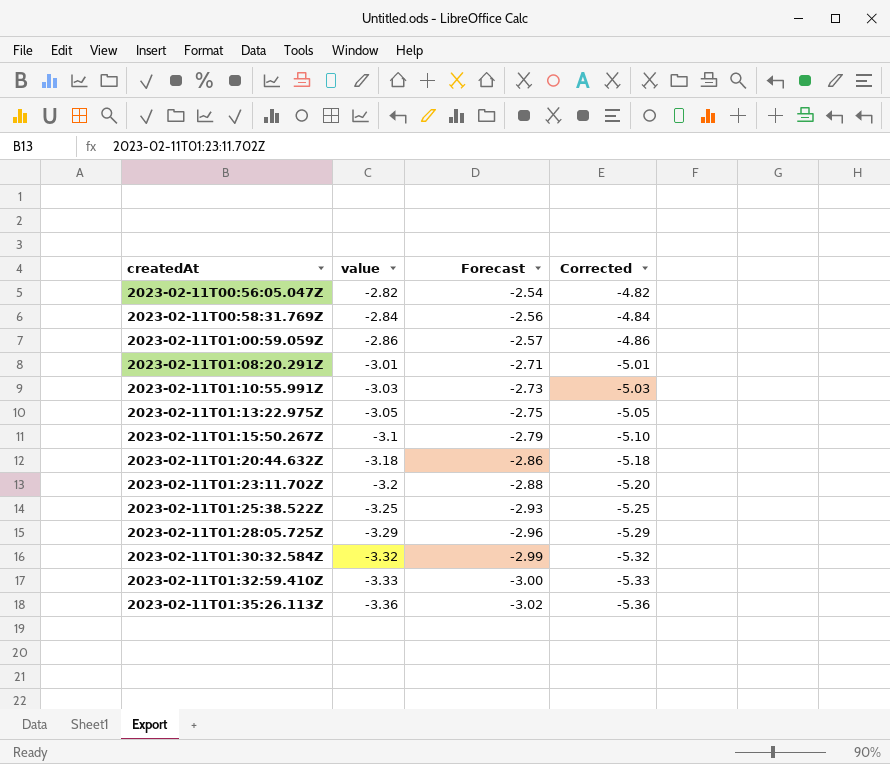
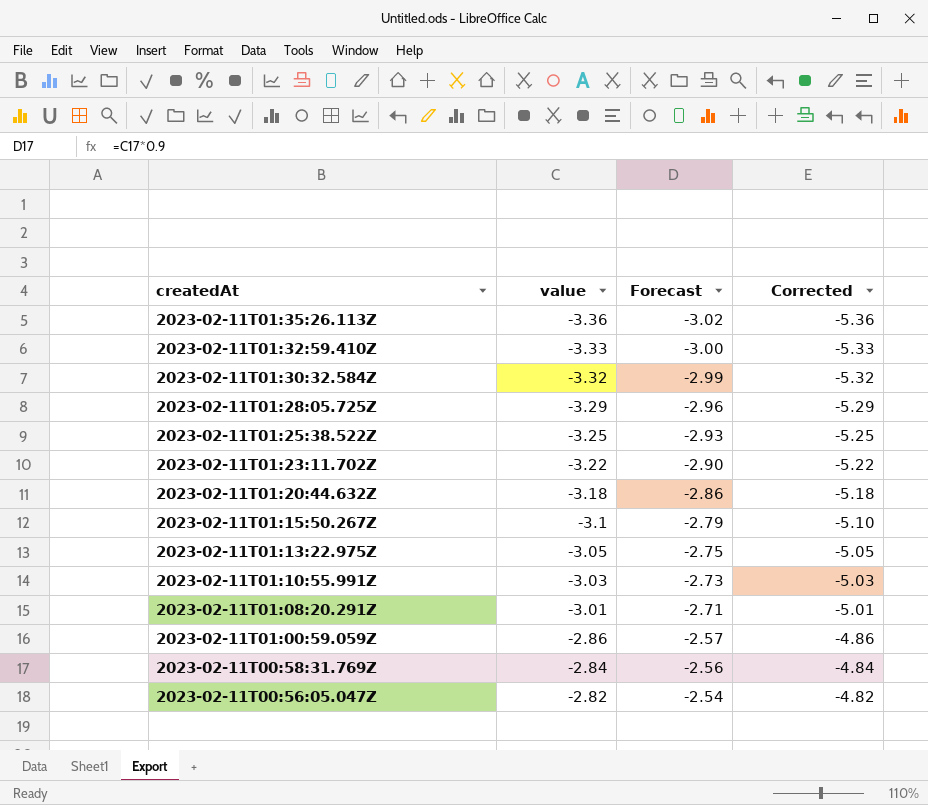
row order: createdAt ascending -> createdAt descending
2023-02-11T01:23:11.702Z | value: -3.2 -> -3.22
2023-02-11T01:23:11.702Z | Forecast: -2.88 -> -2.90
2023-02-11T01:23:11.702Z | Corrected: -5.20 -> -5.22

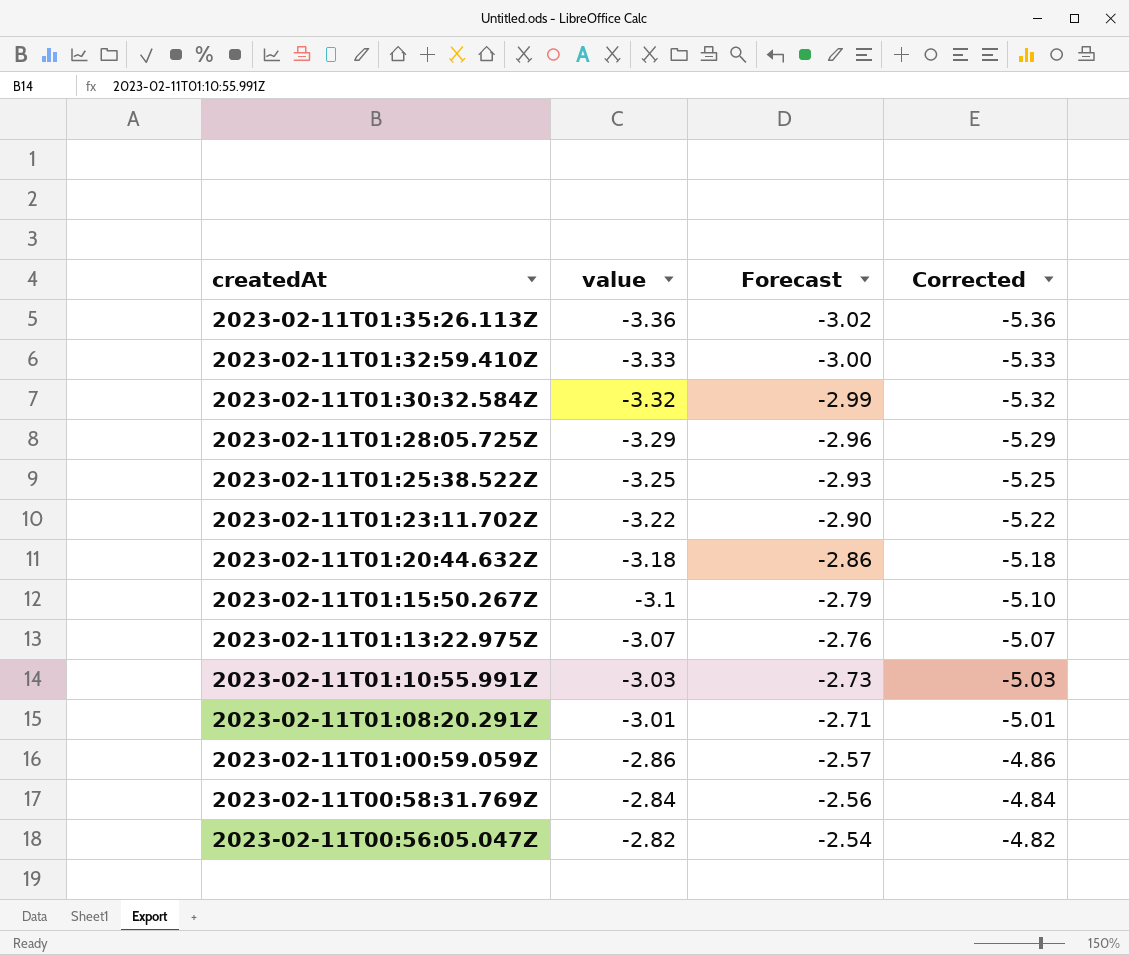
2023-02-11T01:13:22.975Z | value: -3.05 -> -3.07
2023-02-11T01:13:22.975Z | Forecast: -2.75 -> -2.76
2023-02-11T01:13:22.975Z | Corrected: -5.05 -> -5.07

